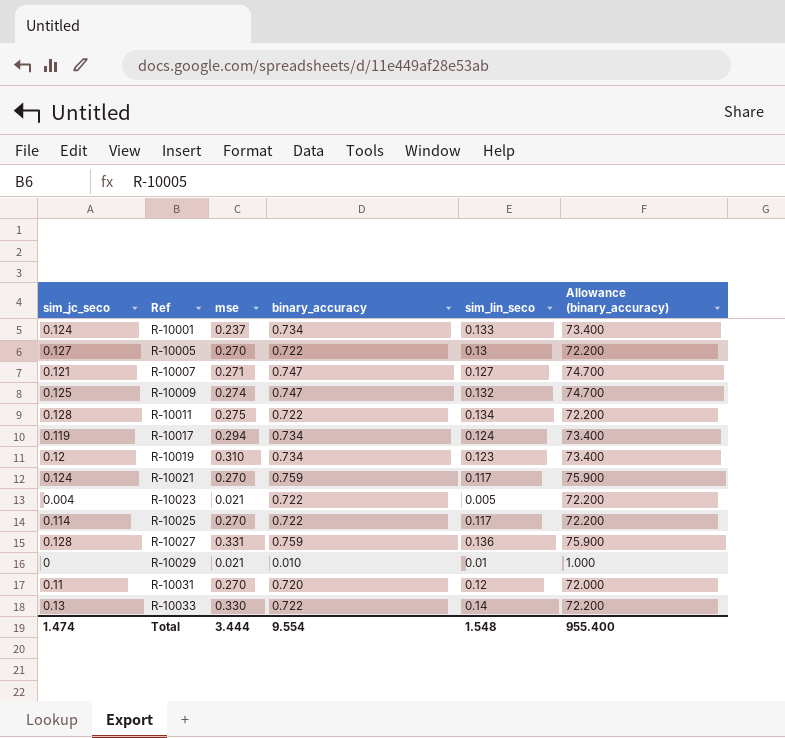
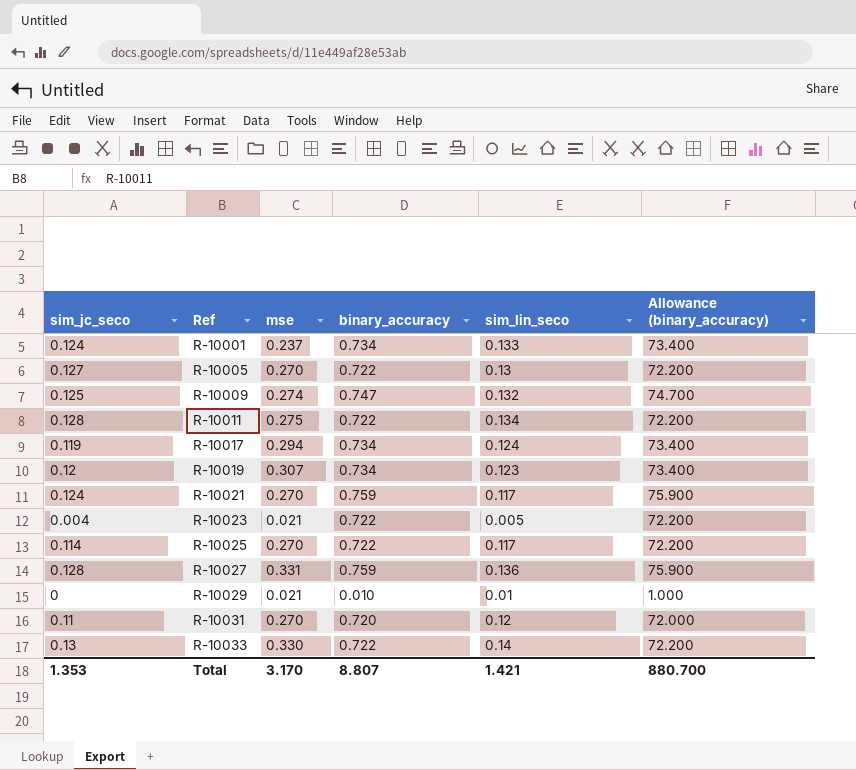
row R-10007: 0.121 | 0.271 | 0.747 | 0.127 | 74.700 -> none
R-10019 | mse: 0.310 -> 0.307
Total | sim_jc_seco: 1.474 -> 1.353
Total | mse: 3.444 -> 3.170
Total | binary_accuracy: 9.554 -> 8.807
Total | sim_lin_seco: 1.548 -> 1.421
Total | Allowance (binary_accuracy): 955.400 -> 880.700

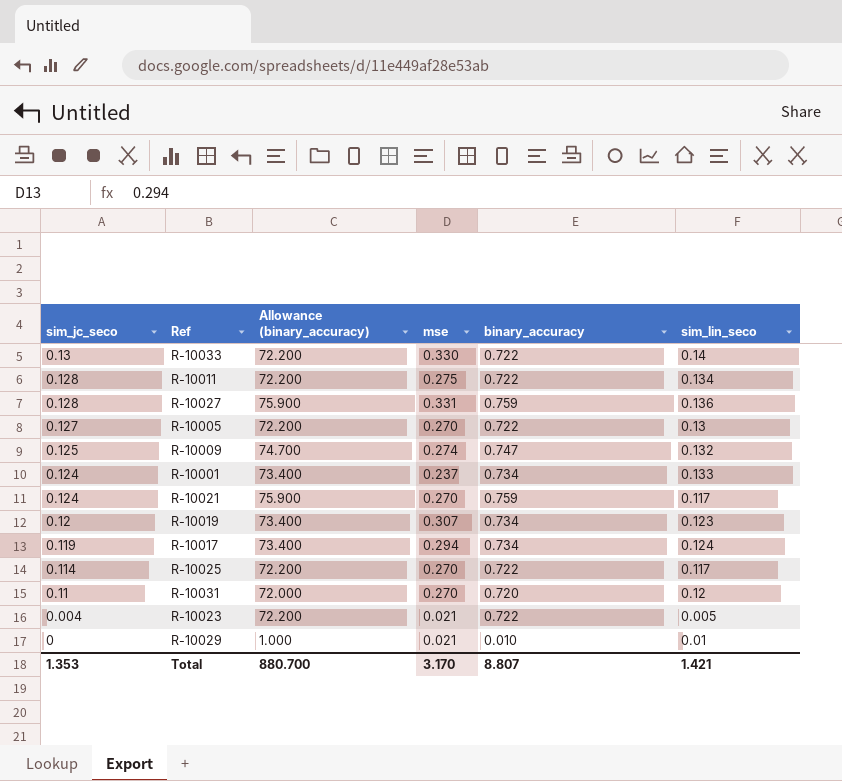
row order: Ref ascending -> sim_jc_seco descending
column Allowance (binary_accuracy) | position: 6 -> 3

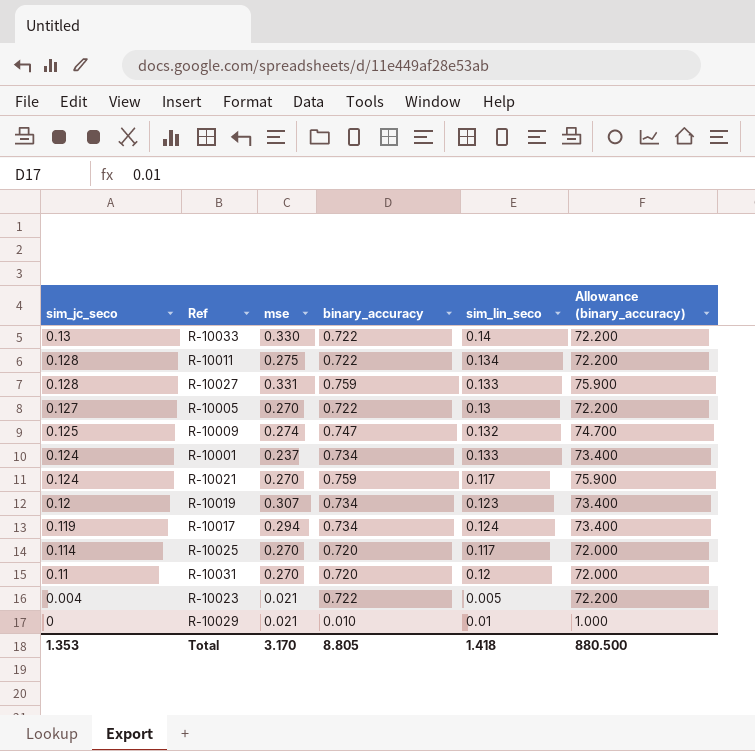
column Allowance (binary_accuracy) | position: 3 -> 6
R-10027 | sim_lin_seco: 0.136 -> 0.133
R-10025 | binary_accuracy: 0.722 -> 0.720
R-10025 | Allowance (binary_accuracy): 72.200 -> 72.000
Total | binary_accuracy: 8.807 -> 8.805
Total | sim_lin_seco: 1.421 -> 1.418
Total | Allowance (binary_accuracy): 880.700 -> 880.500

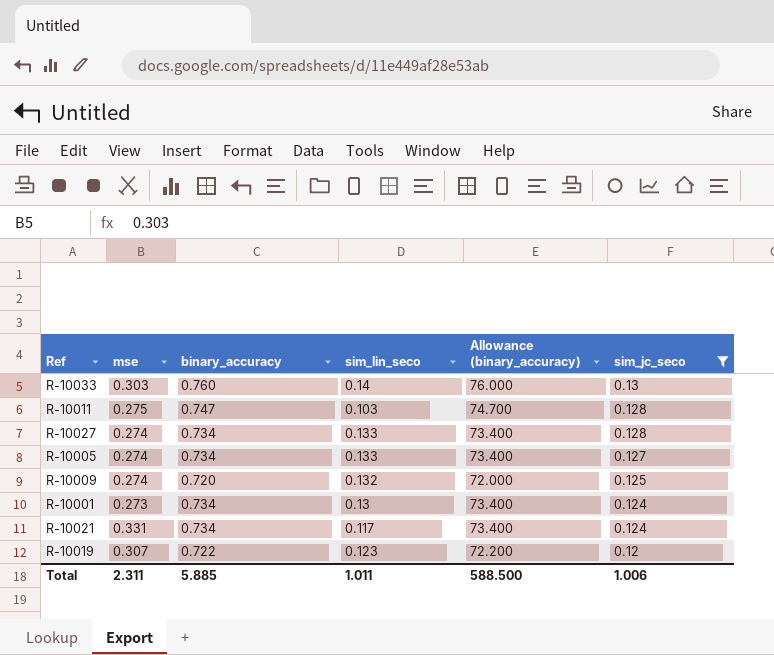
filter: none -> sim_jc_seco >= 0.12
column sim_jc_seco | position: 1 -> 6
R-10033 | mse: 0.330 -> 0.303
R-10033 | binary_accuracy: 0.722 -> 0.760
R-10033 | Allowance (binary_accuracy): 72.200 -> 76.000
R-10011 | binary_accuracy: 0.722 -> 0.747
R-10011 | sim_lin_seco: 0.134 -> 0.103
R-10011 | Allowance (binary_accuracy): 72.200 -> 74.700
R-10027 | mse: 0.331 -> 0.274
R-10027 | binary_accuracy: 0.759 -> 0.734
R-10027 | Allowance (binary_accuracy): 75.900 -> 73.400
R-10005 | mse: 0.270 -> 0.274
R-10005 | binary_accuracy: 0.722 -> 0.734
R-10005 | sim_lin_seco: 0.13 -> 0.133
R-10005 | Allowance (binary_accuracy): 72.200 -> 73.400
R-10009 | binary_accuracy: 0.747 -> 0.720
R-10009 | Allowance (binary_accuracy): 74.700 -> 72.000
R-10001 | mse: 0.237 -> 0.273
R-10001 | sim_lin_seco: 0.133 -> 0.13
R-10021 | mse: 0.270 -> 0.331
R-10021 | binary_accuracy: 0.759 -> 0.734
R-10021 | Allowance (binary_accuracy): 75.900 -> 73.400
R-10019 | binary_accuracy: 0.734 -> 0.722
R-10019 | Allowance (binary_accuracy): 73.400 -> 72.200
Total | mse: 3.170 -> 2.311
Total | binary_accuracy: 8.805 -> 5.885
Total | sim_lin_seco: 1.418 -> 1.011
Total | Allowance (binary_accuracy): 880.500 -> 588.500
Total | sim_jc_seco: 1.353 -> 1.006

